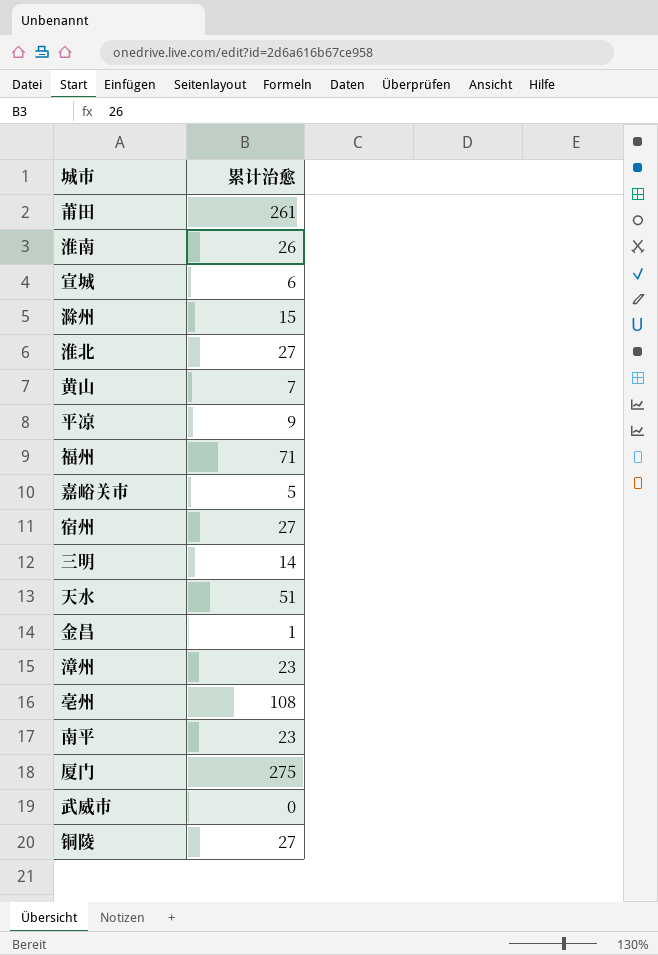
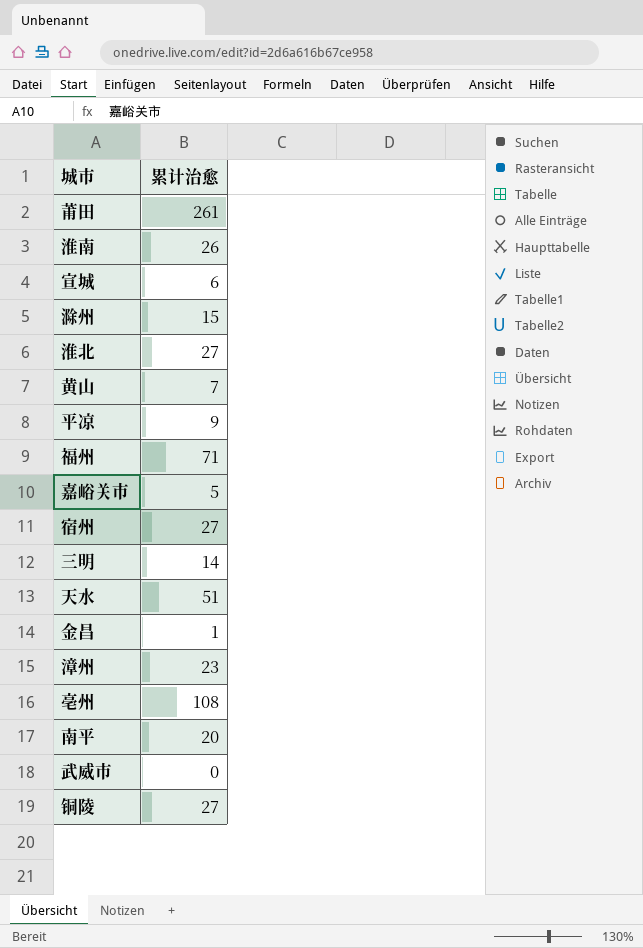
row 厦门: 275 -> none
南平 | 累计治愈: 23 -> 20

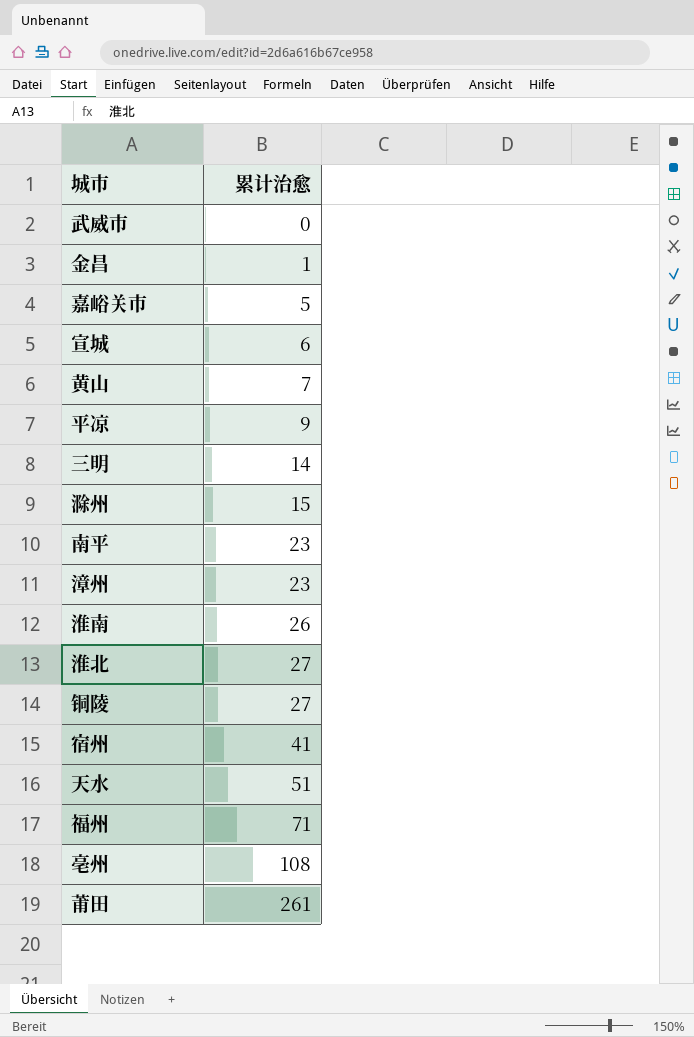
row order: none -> 累计治愈 ascending
南平 | 累计治愈: 20 -> 23
宿州 | 累计治愈: 27 -> 41

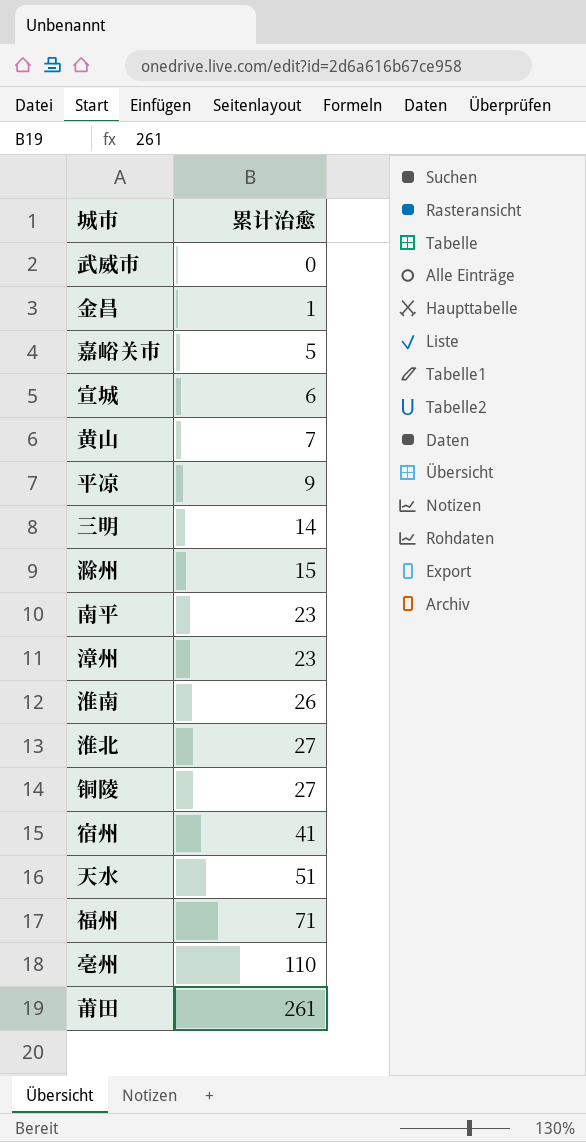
亳州 | 累计治愈: 108 -> 110

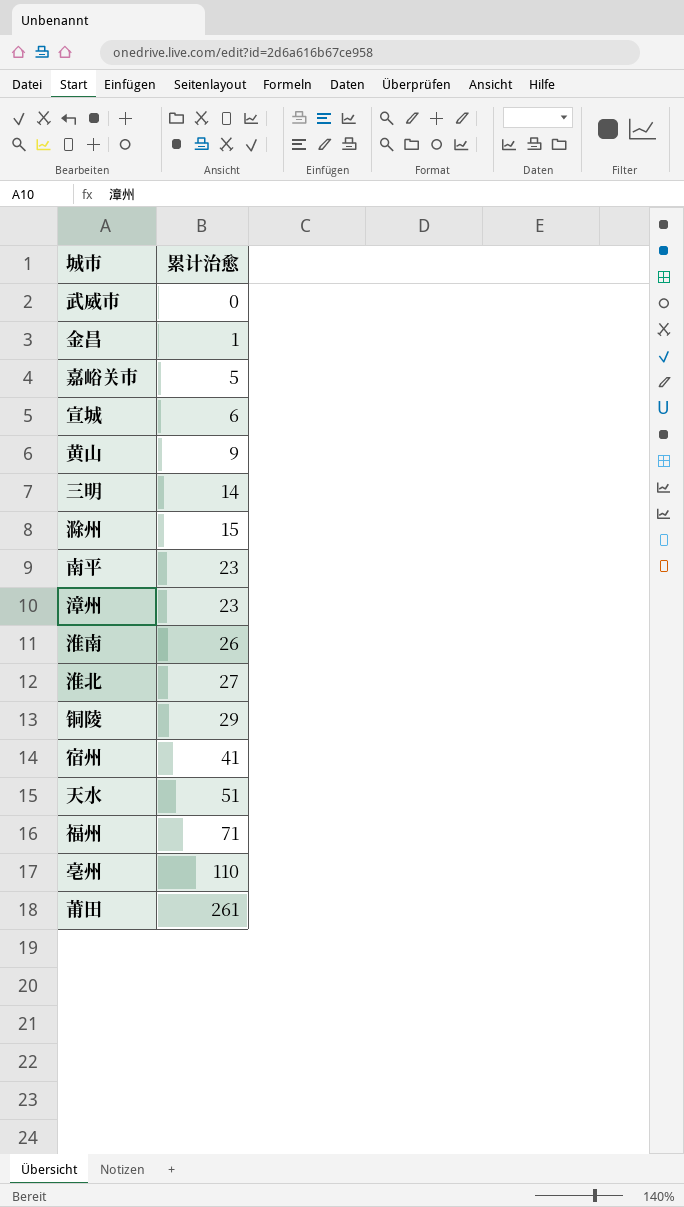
row 平凉: 9 -> none
黄山 | 累计治愈: 7 -> 9
铜陵 | 累计治愈: 27 -> 29

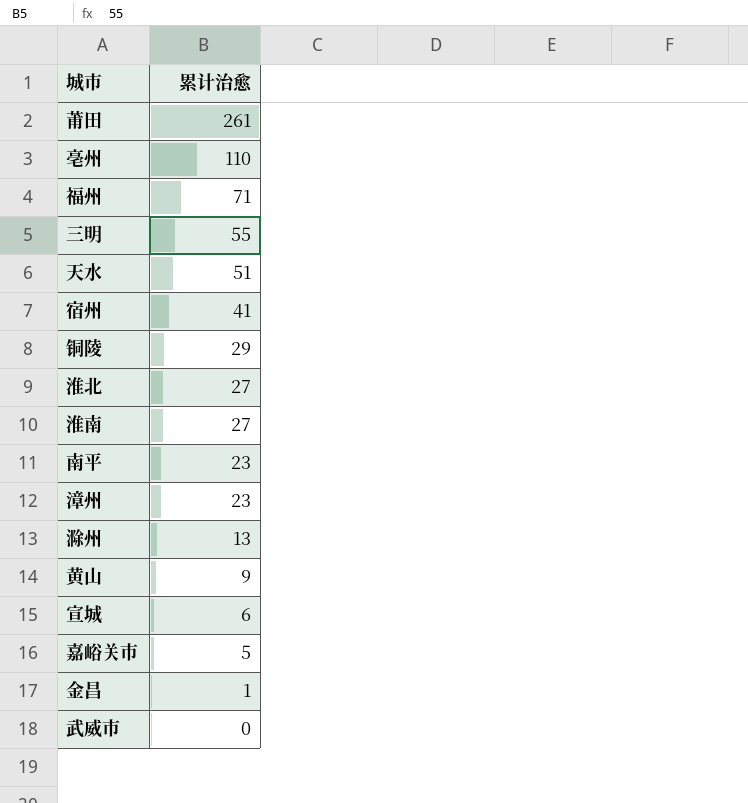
row order: 累计治愈 ascending -> 累计治愈 descending
三明 | 累计治愈: 14 -> 55
淮南 | 累计治愈: 26 -> 27
滁州 | 累计治愈: 15 -> 13

